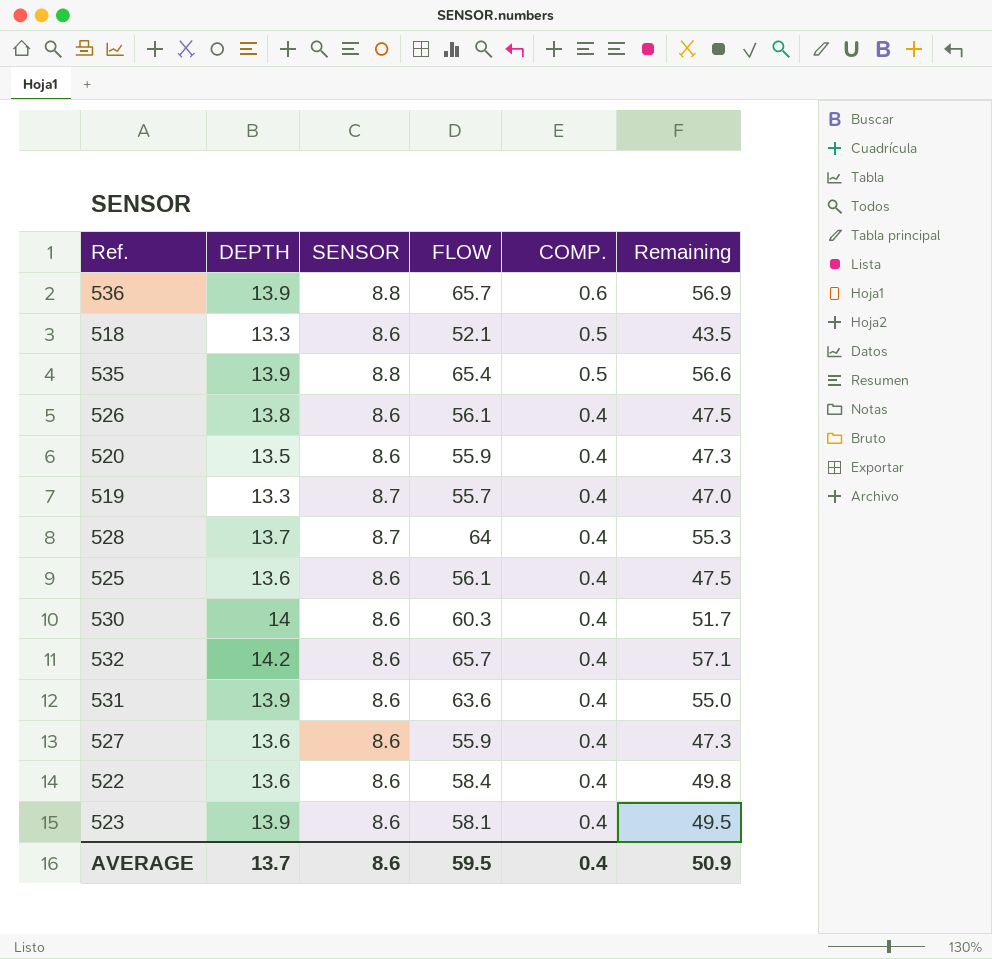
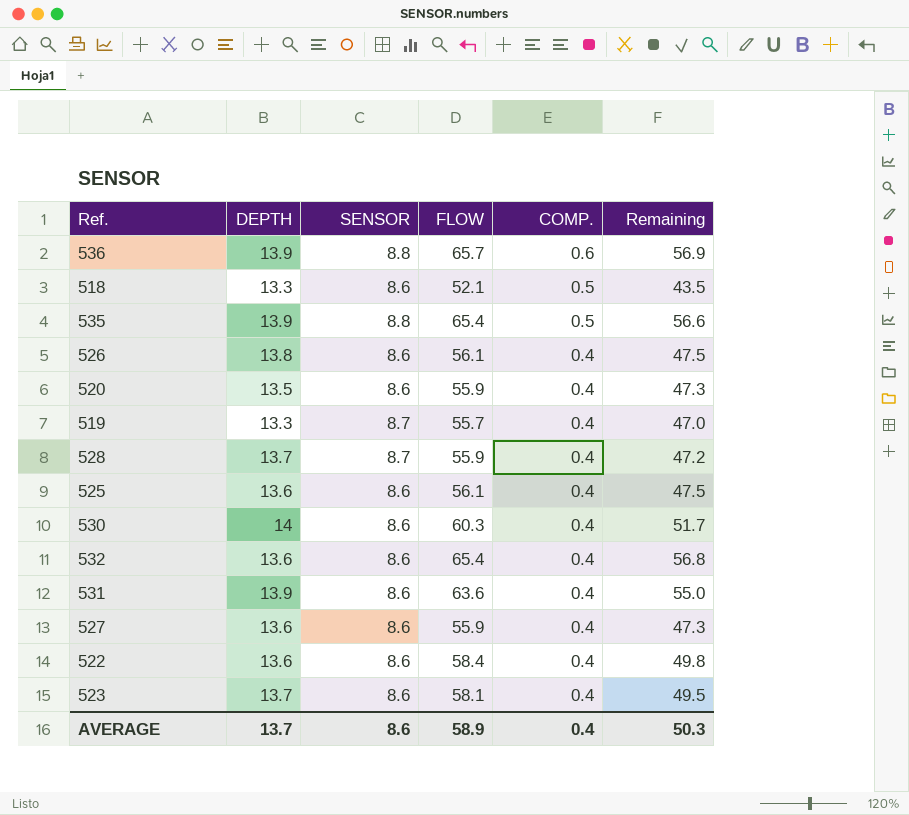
528 | FLOW: 64 -> 55.9
528 | Remaining: 55.3 -> 47.2
532 | DEPTH: 14.2 -> 13.6
532 | FLOW: 65.7 -> 65.4
532 | Remaining: 57.1 -> 56.8
523 | DEPTH: 13.9 -> 13.7
AVERAGE | FLOW: 59.5 -> 58.9
AVERAGE | Remaining: 50.9 -> 50.3

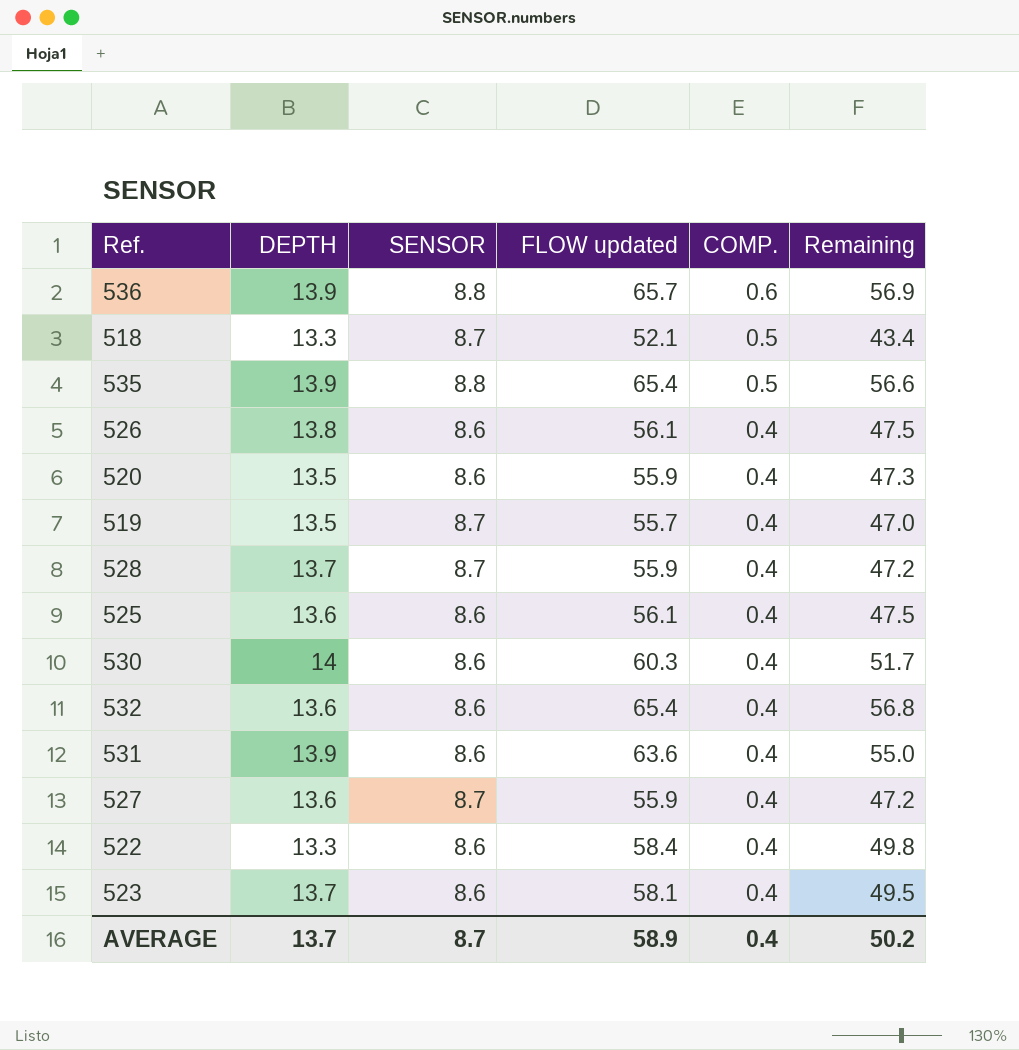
column name: FLOW -> FLOW updated
518 | SENSOR: 8.6 -> 8.7
518 | Remaining: 43.5 -> 43.4
519 | DEPTH: 13.3 -> 13.5
527 | SENSOR: 8.6 -> 8.7
527 | Remaining: 47.3 -> 47.2
522 | DEPTH: 13.6 -> 13.3
AVERAGE | SENSOR: 8.6 -> 8.7
AVERAGE | Remaining: 50.3 -> 50.2

